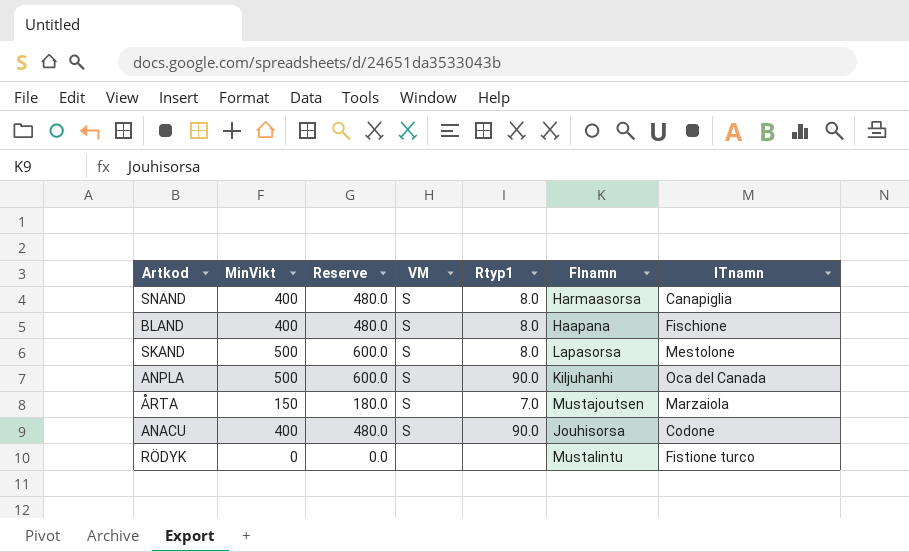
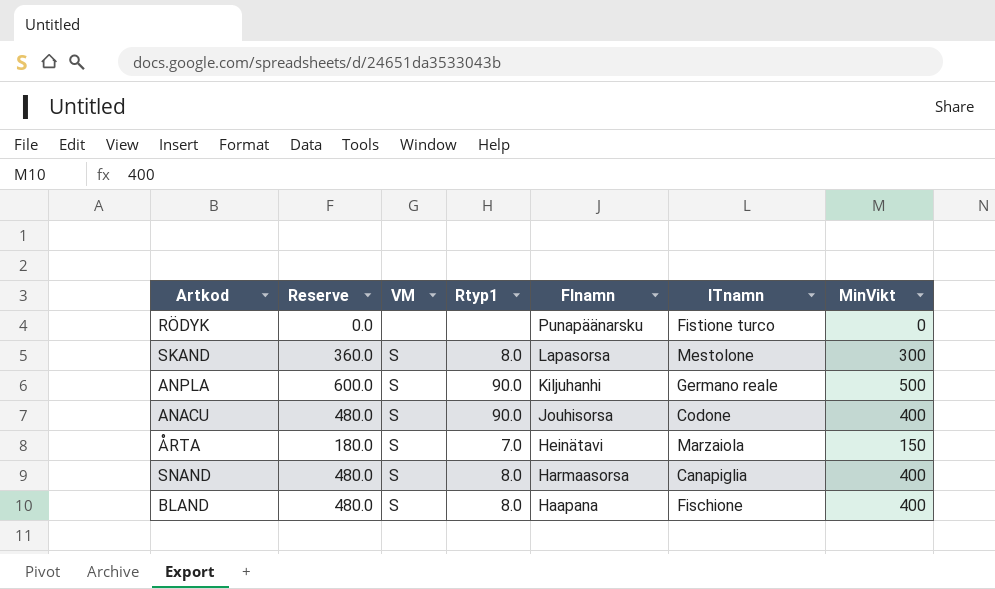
row order: none -> FInamn descending
column MinVikt | position: 2 -> 7
RÖDYK | FInamn: Mustalintu -> Punapäänarsku
SKAND | Reserve: 600.0 -> 360.0
SKAND | MinVikt: 500 -> 300
ANPLA | ITnamn: Oca del Canada -> Germano reale
ÅRTA | FInamn: Mustajoutsen -> Heinätavi

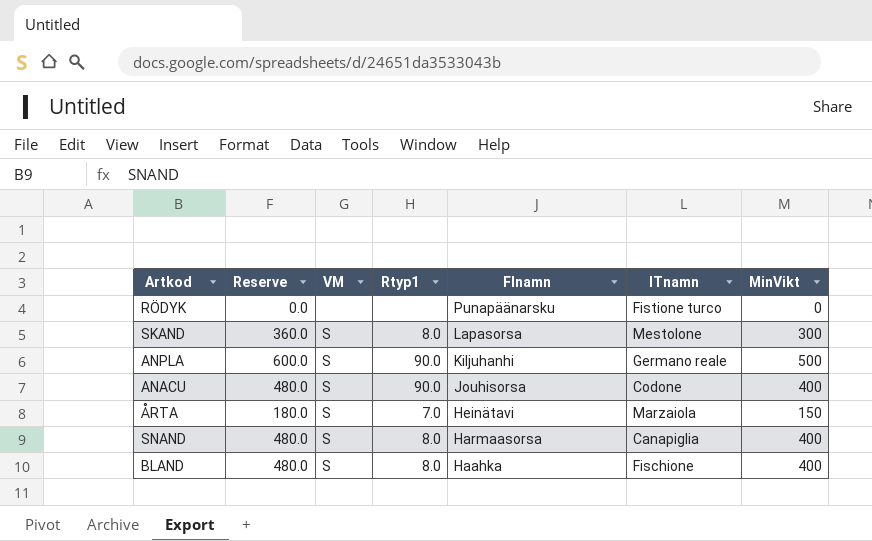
BLAND | FInamn: Haapana -> Haahka

